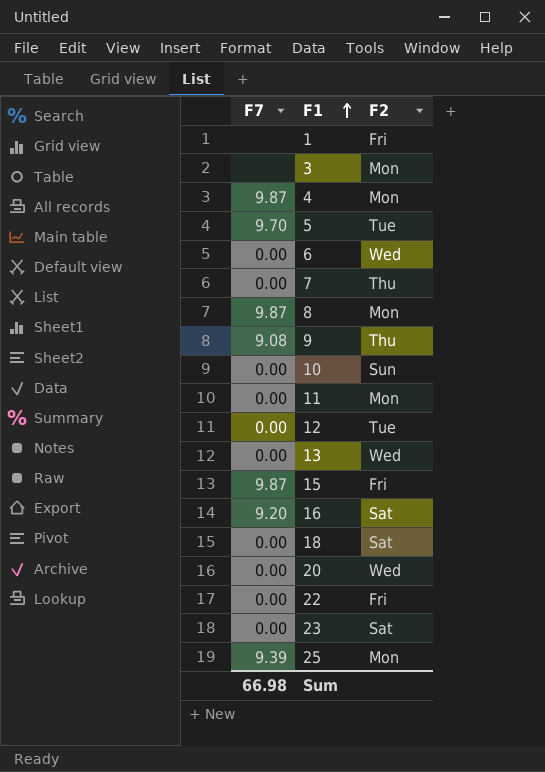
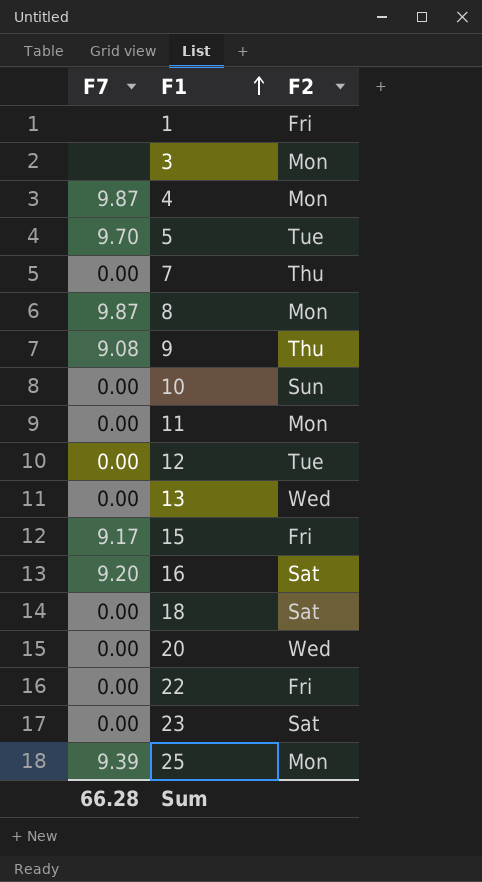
row 6: 0.00 | Wed -> none
15 | F7: 9.87 -> 9.17
Sum | F7: 66.98 -> 66.28

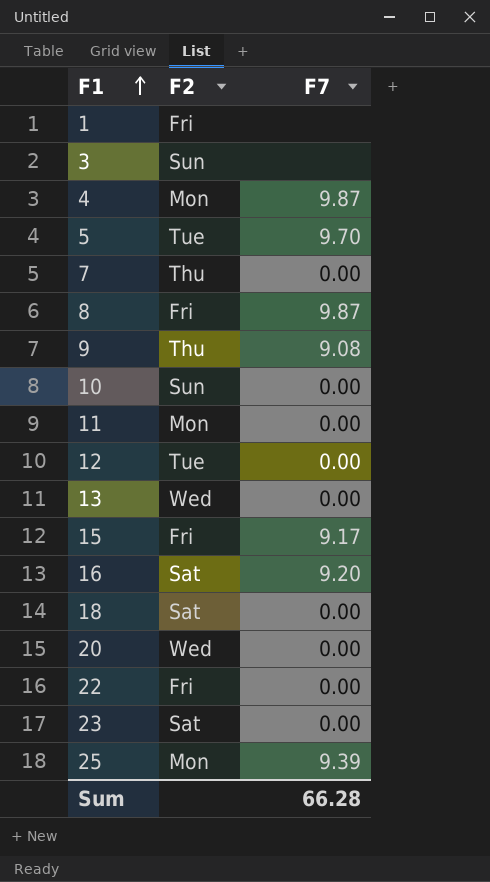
column F7 | position: 1 -> 3
3 | F2: Mon -> Sun
8 | F2: Mon -> Fri

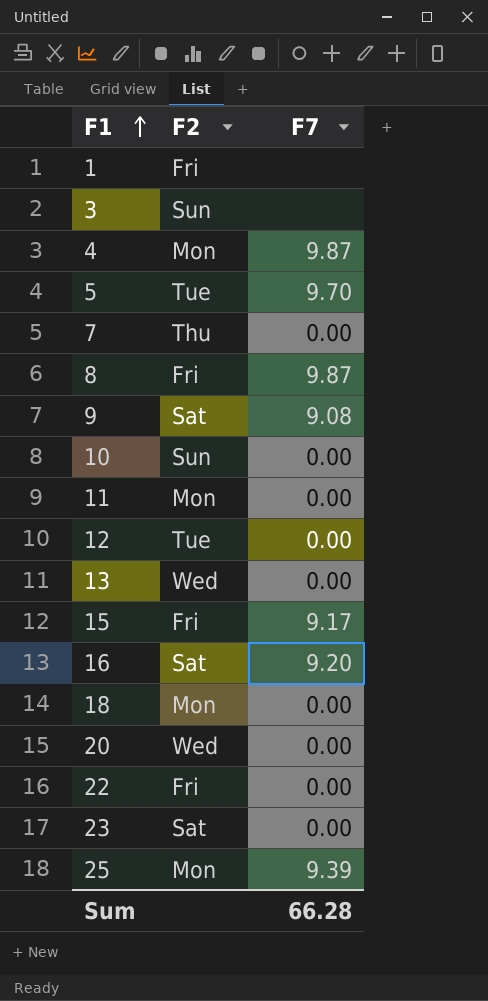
9 | F2: Thu -> Sat
18 | F2: Sat -> Mon

